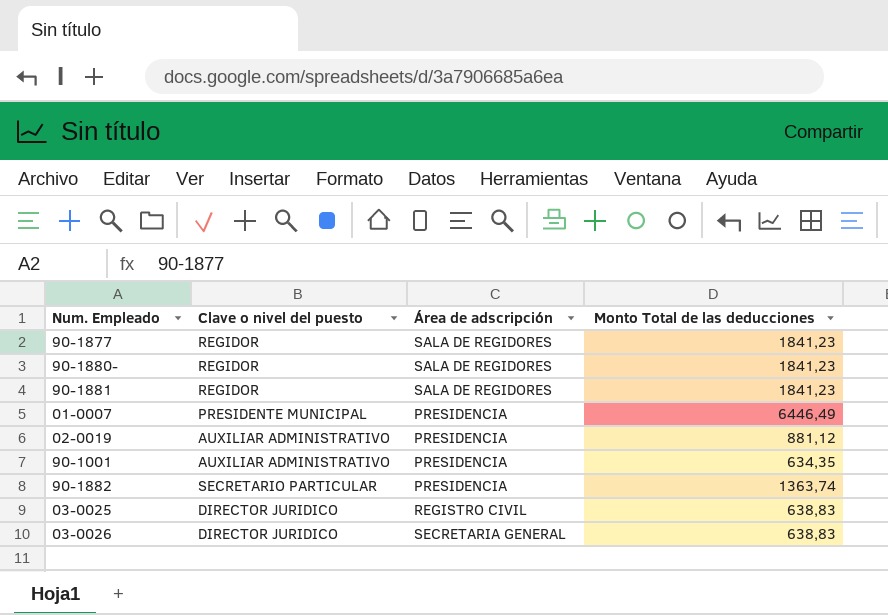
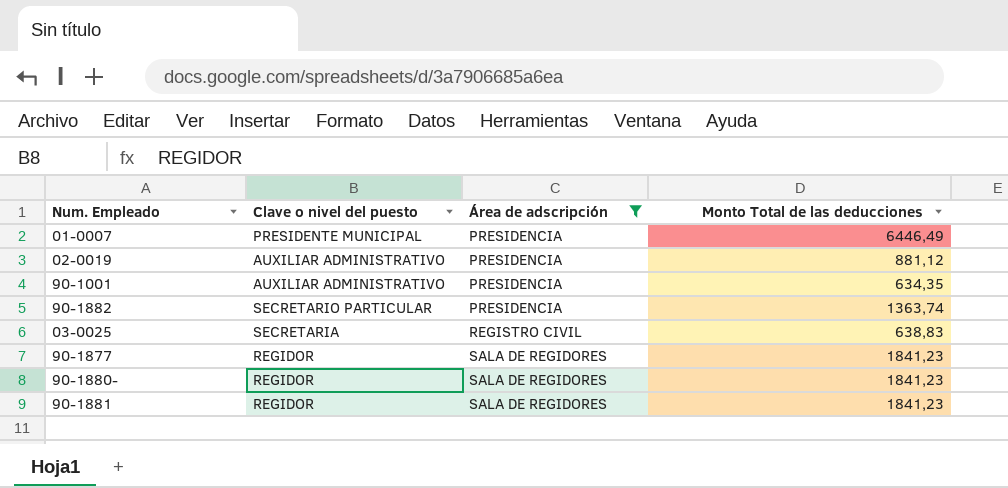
filter: none -> Área de adscripción != SECRETARIA GENERAL
row order: none -> Área de adscripción ascending
03-0025 | Clave o nivel del puesto: DIRECTOR JURIDICO -> SECRETARIA

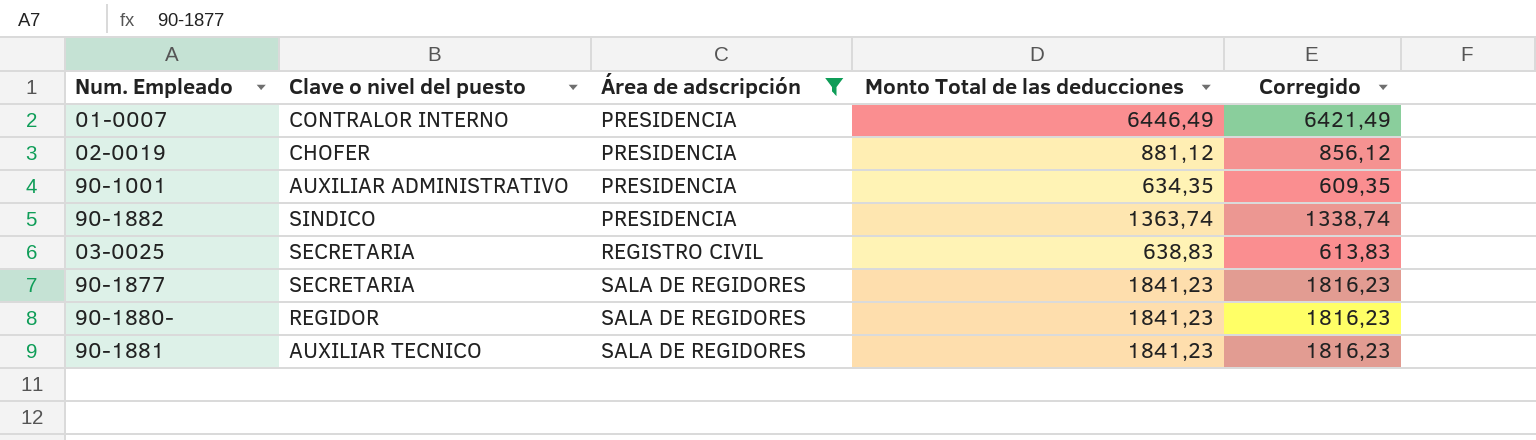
column Corregido | formula: none -> [Monto Total de las deducciones] - 25
01-0007 | Clave o nivel del puesto: PRESIDENTE MUNICIPAL -> CONTRALOR INTERNO
02-0019 | Clave o nivel del puesto: AUXILIAR ADMINISTRATIVO -> CHOFER
90-1882 | Clave o nivel del puesto: SECRETARIO PARTICULAR -> SINDICO
90-1877 | Clave o nivel del puesto: REGIDOR -> SECRETARIA
90-1881 | Clave o nivel del puesto: REGIDOR -> AUXILIAR TECNICO

